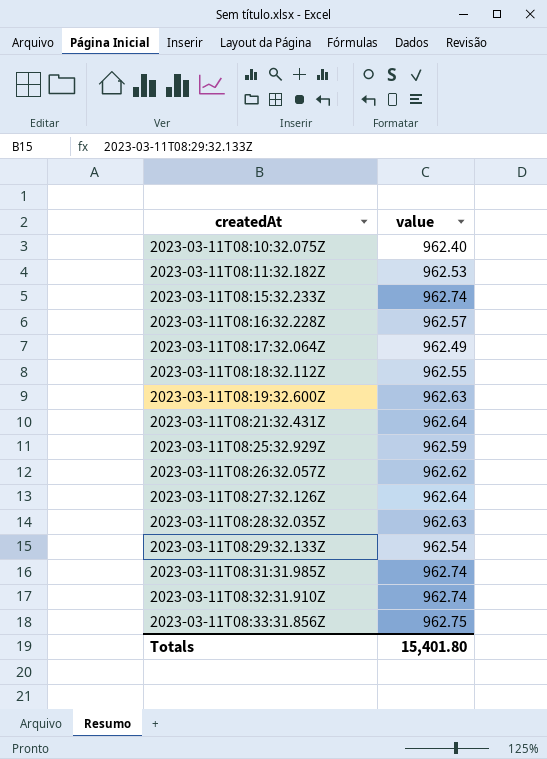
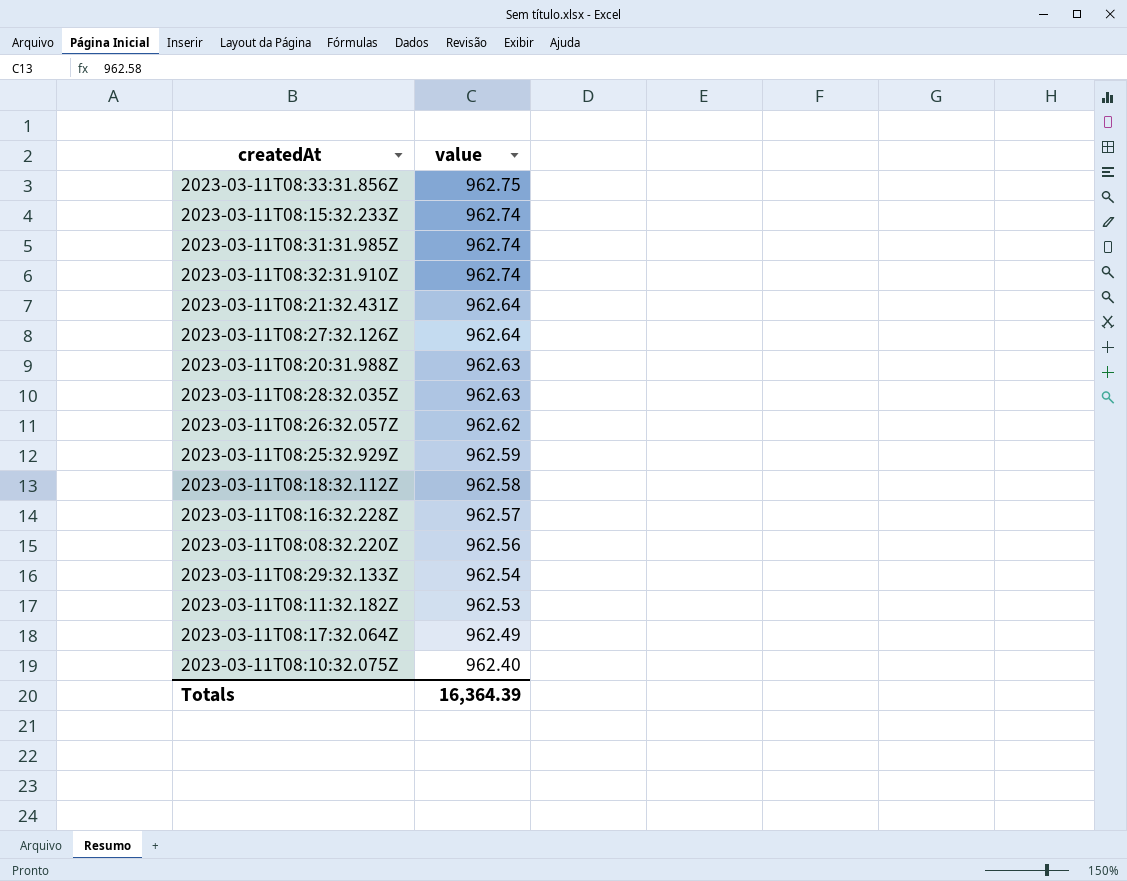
row order: createdAt ascending -> value descending
row 2023-03-11T08:19:32.600Z: 962.63 -> none
row 2023-03-11T08:20:31.988Z: none -> 962.63
2023-03-11T08:18:32.112Z | value: 962.55 -> 962.58
row 2023-03-11T08:08:32.220Z: none -> 962.56
Totals | value: 15,401.80 -> 16,364.39

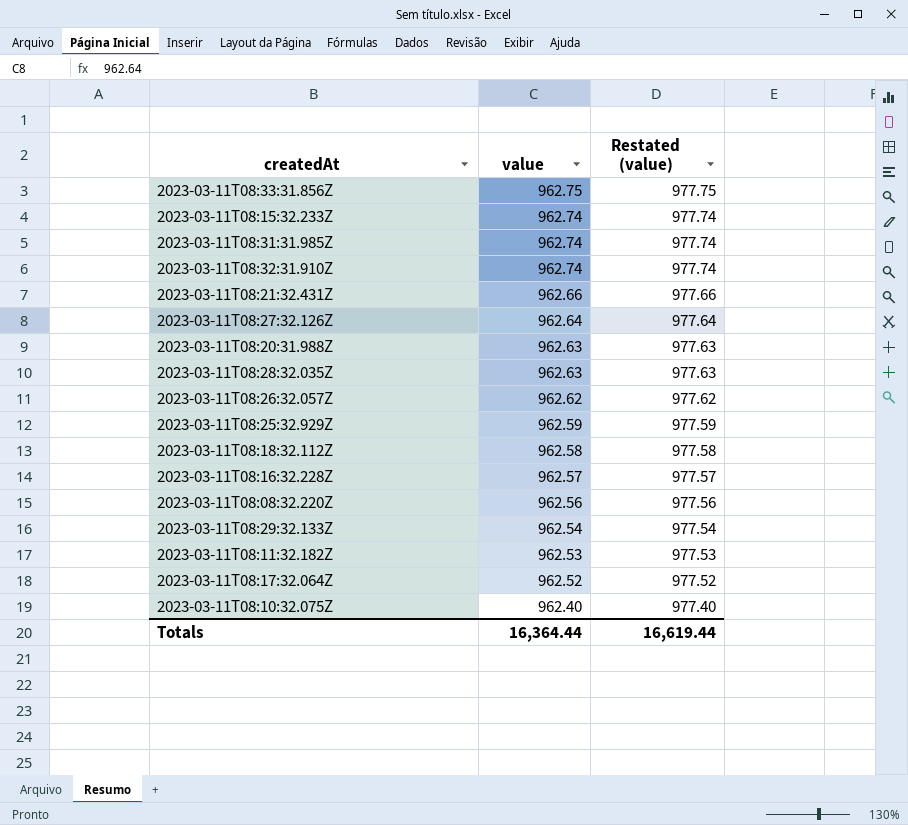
column Restated (value) | formula: none -> [value] + 15
2023-03-11T08:21:32.431Z | value: 962.64 -> 962.66
2023-03-11T08:17:32.064Z | value: 962.49 -> 962.52
Totals | value: 16,364.39 -> 16,364.44

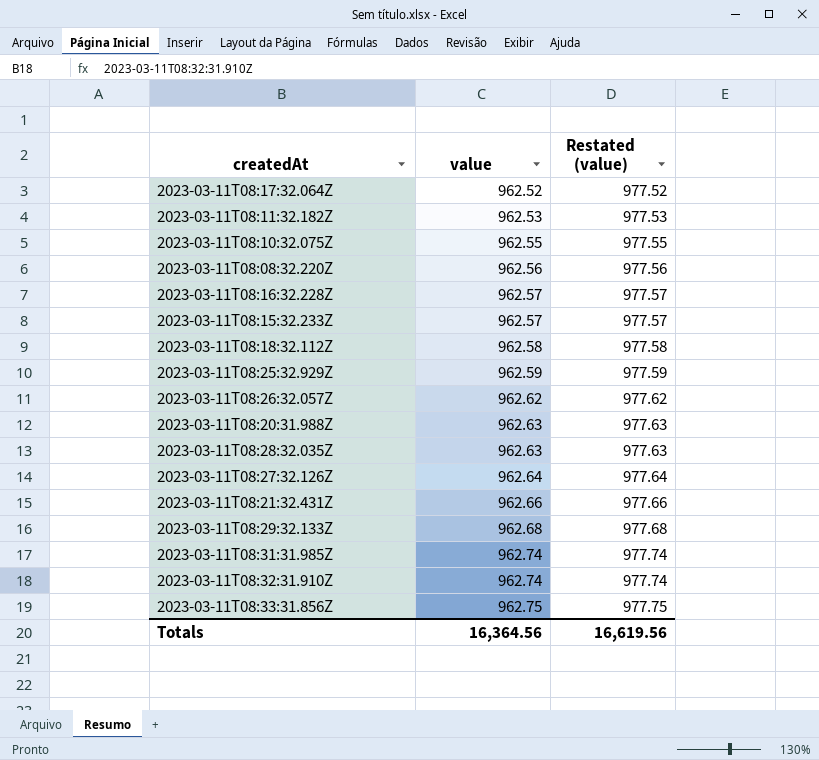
row order: value descending -> value ascending
2023-03-11T08:10:32.075Z | value: 962.40 -> 962.55
2023-03-11T08:10:32.075Z | Restated (value): 977.40 -> 977.55
2023-03-11T08:15:32.233Z | value: 962.74 -> 962.57
2023-03-11T08:15:32.233Z | Restated (value): 977.74 -> 977.57
2023-03-11T08:29:32.133Z | value: 962.54 -> 962.68
2023-03-11T08:29:32.133Z | Restated (value): 977.54 -> 977.68
Totals | value: 16,364.44 -> 16,364.56
Totals | Restated (value): 16,619.44 -> 16,619.56

